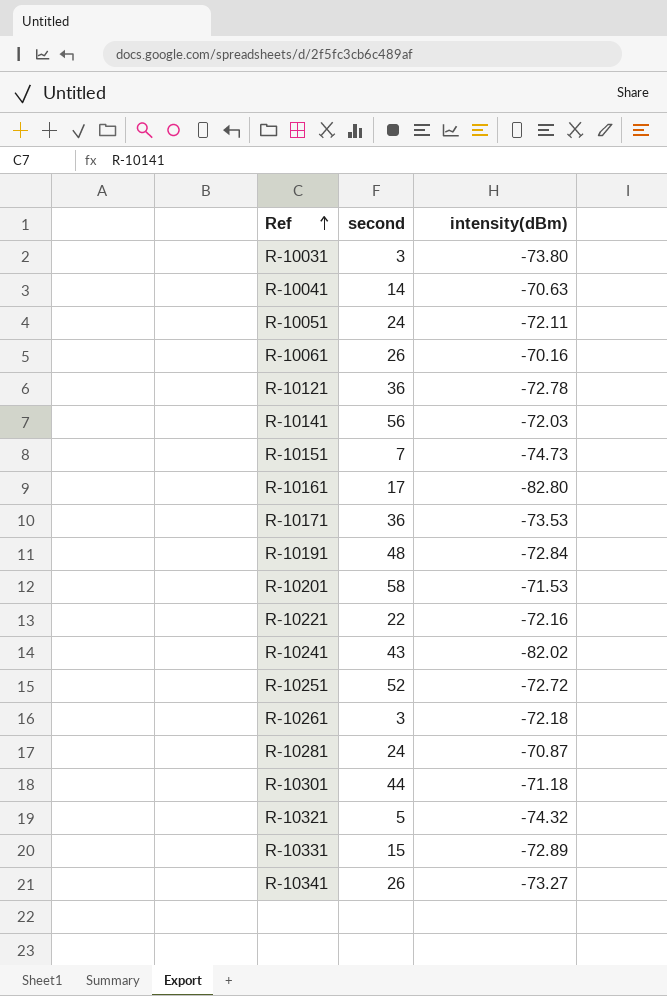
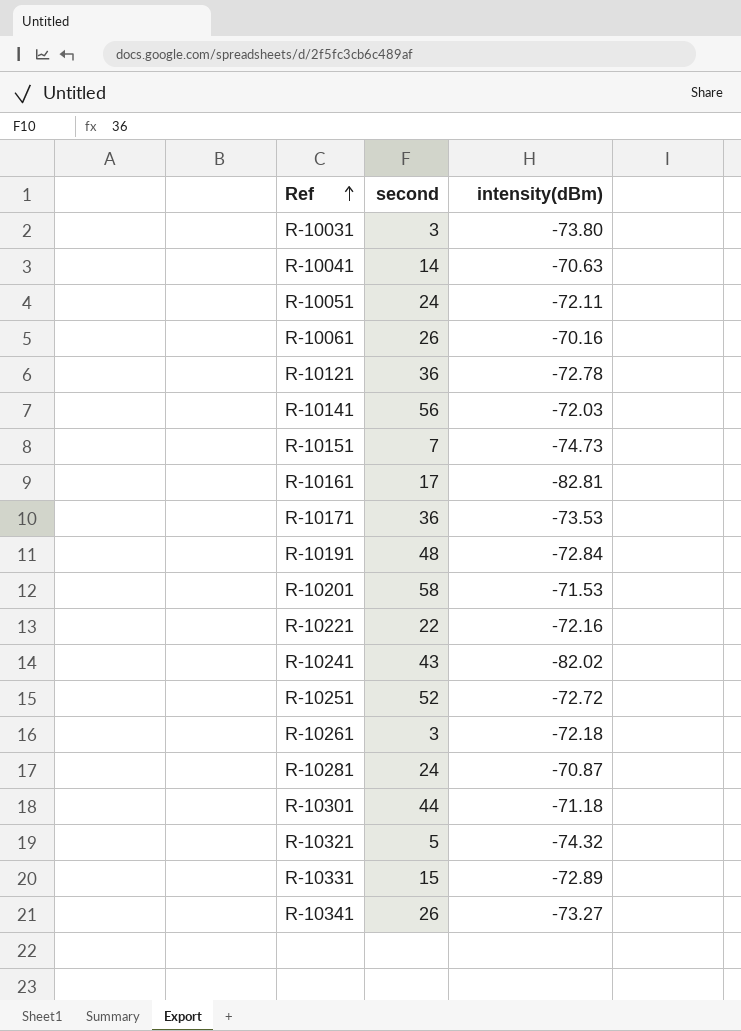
R-10161 | intensity(dBm): -82.80 -> -82.81

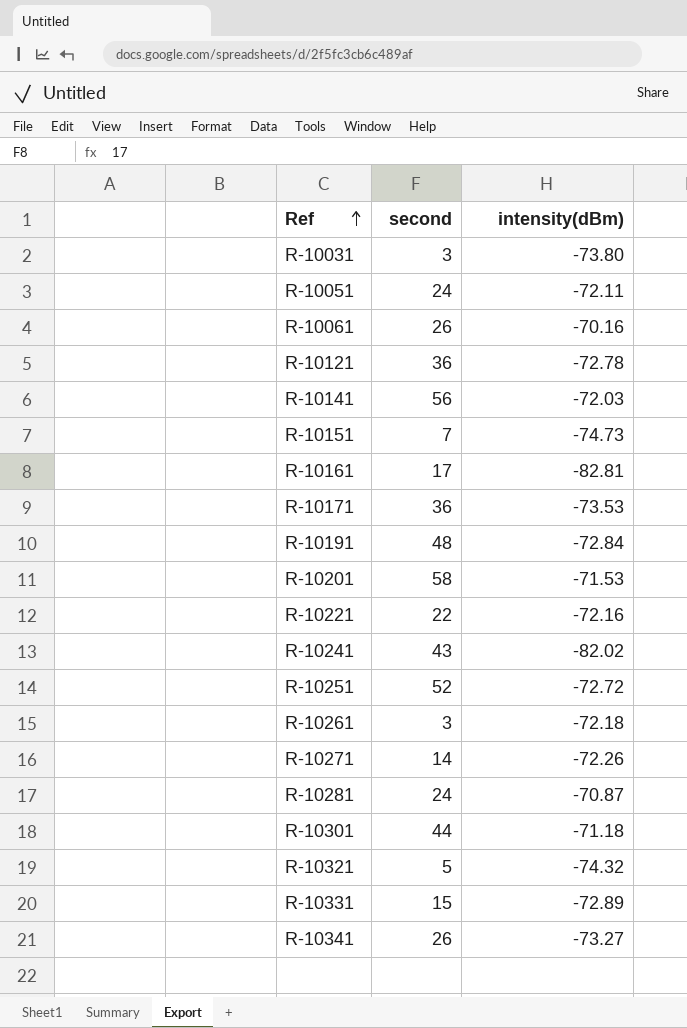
row R-10041: 14 | -70.63 -> none
row R-10271: none -> 14 | -72.26

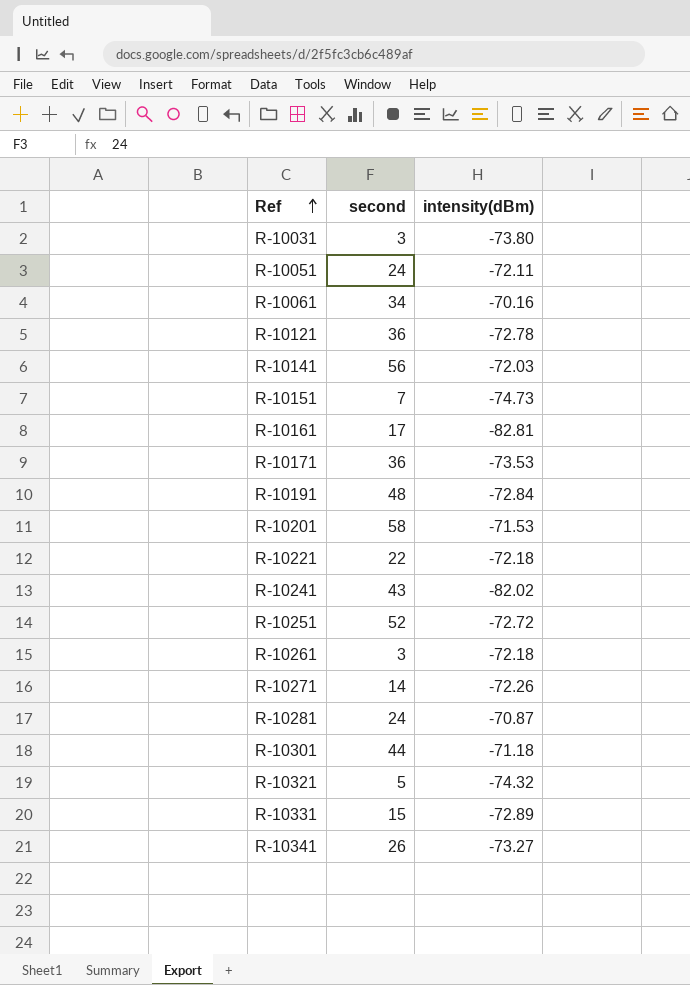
R-10061 | second: 26 -> 34
R-10221 | intensity(dBm): -72.16 -> -72.18

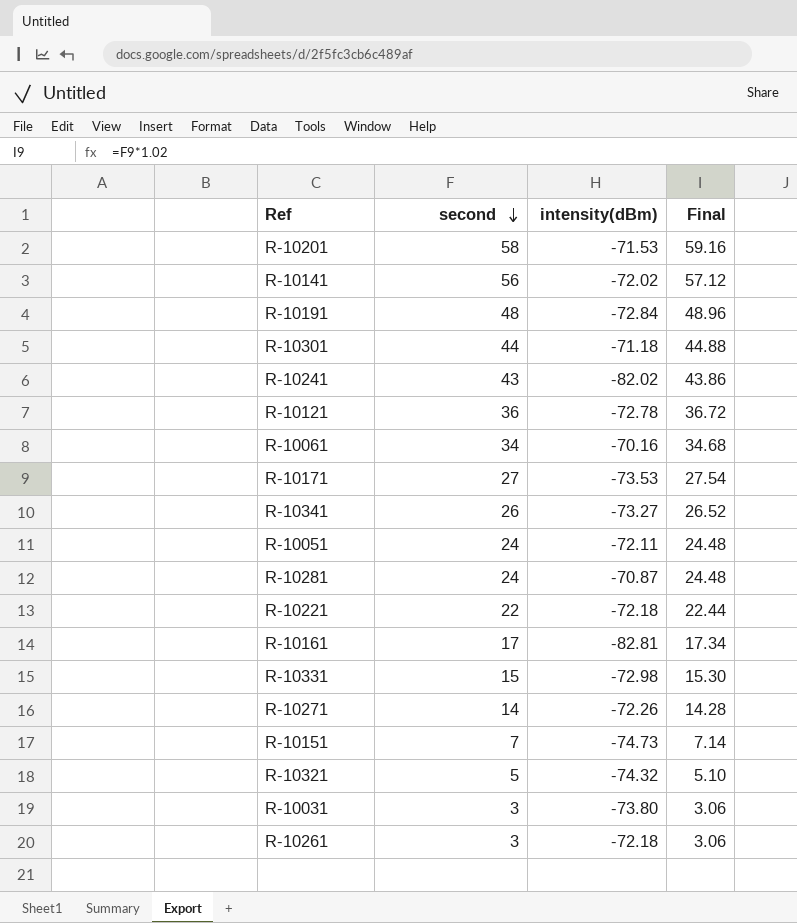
row order: Ref ascending -> second descending
column Final | formula: none -> [second] * 1.02
row R-10251: 52 | -72.72 -> none
R-10141 | intensity(dBm): -72.03 -> -72.02
R-10171 | second: 36 -> 27
R-10331 | intensity(dBm): -72.89 -> -72.98

